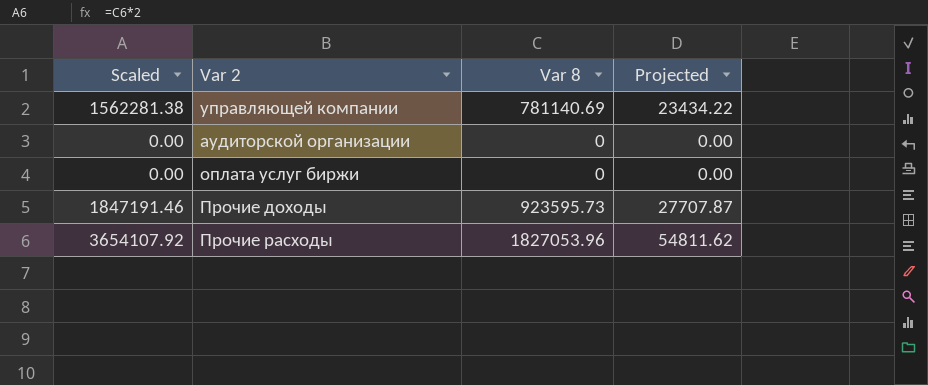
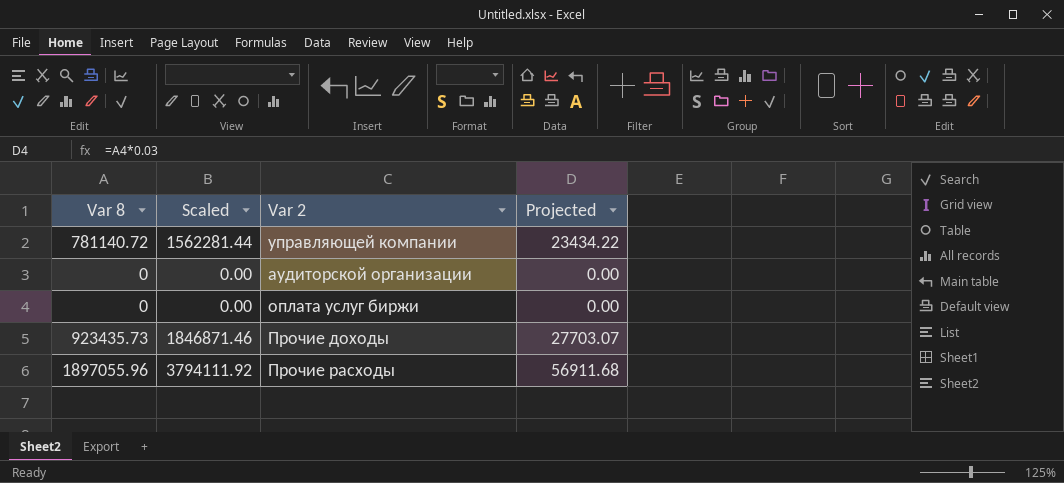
column Var 8 | position: 3 -> 1
управляющей компании | Var 8: 781140.69 -> 781140.72
управляющей компании | Scaled: 1562281.38 -> 1562281.44
Прочие доходы | Var 8: 923595.73 -> 923435.73
Прочие доходы | Scaled: 1847191.46 -> 1846871.46
Прочие доходы | Projected: 27707.87 -> 27703.07
Прочие расходы | Var 8: 1827053.96 -> 1897055.96
Прочие расходы | Scaled: 3654107.92 -> 3794111.92
Прочие расходы | Projected: 54811.62 -> 56911.68

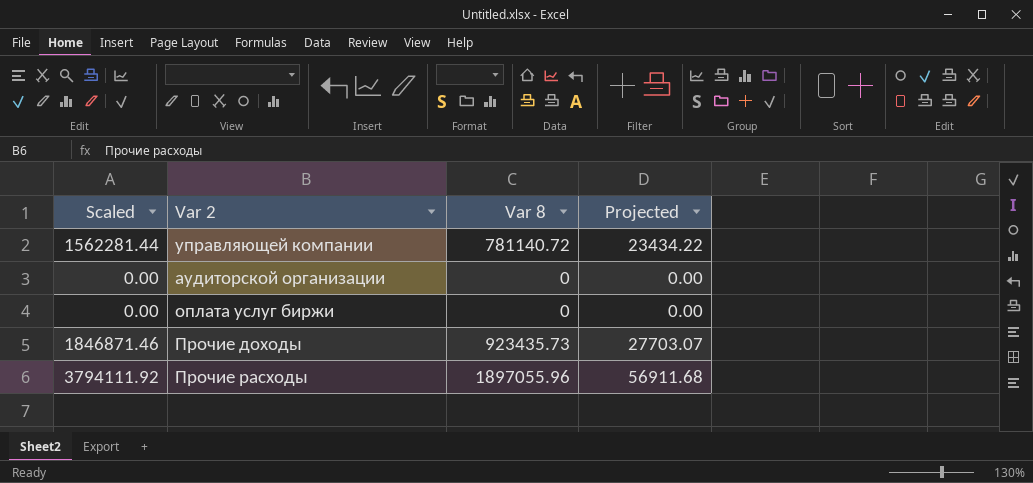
column Var 8 | position: 1 -> 3

